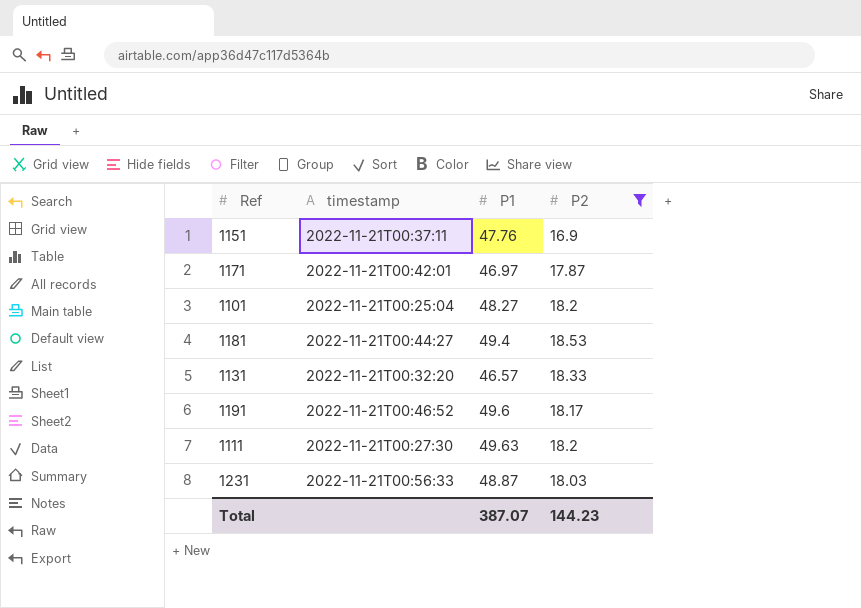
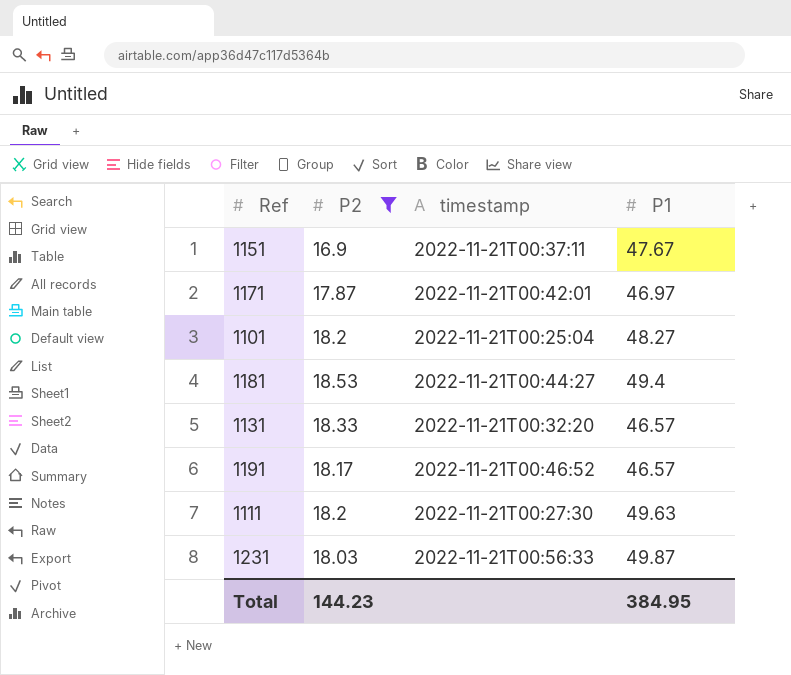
column P2 | position: 4 -> 2
1151 | P1: 47.76 -> 47.67
1191 | P1: 49.6 -> 46.57
1231 | P1: 48.87 -> 49.87
Total | P1: 387.07 -> 384.95

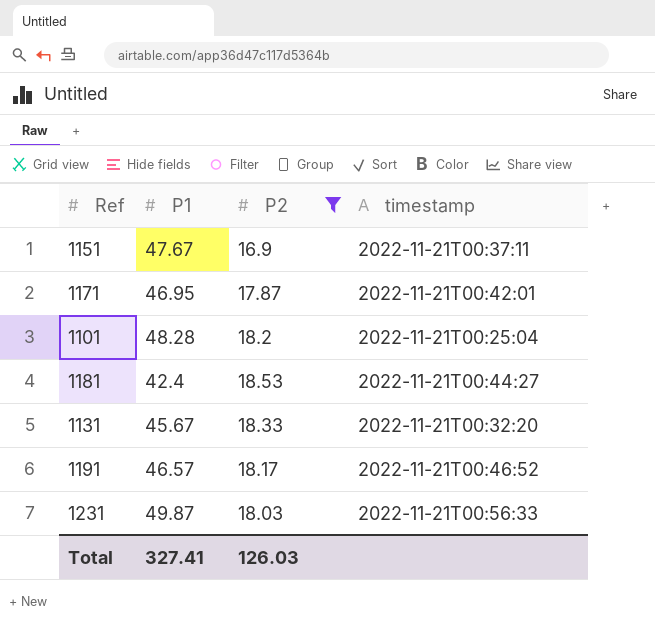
column P1 | position: 4 -> 2
row 1111: 18.2 | 2022-11-21T00:27:30 | 49.63 -> none
1171 | P1: 46.97 -> 46.95
1101 | P1: 48.27 -> 48.28
1181 | P1: 49.4 -> 42.4
1131 | P1: 46.57 -> 45.67
Total | P1: 384.95 -> 327.41
Total | P2: 144.23 -> 126.03

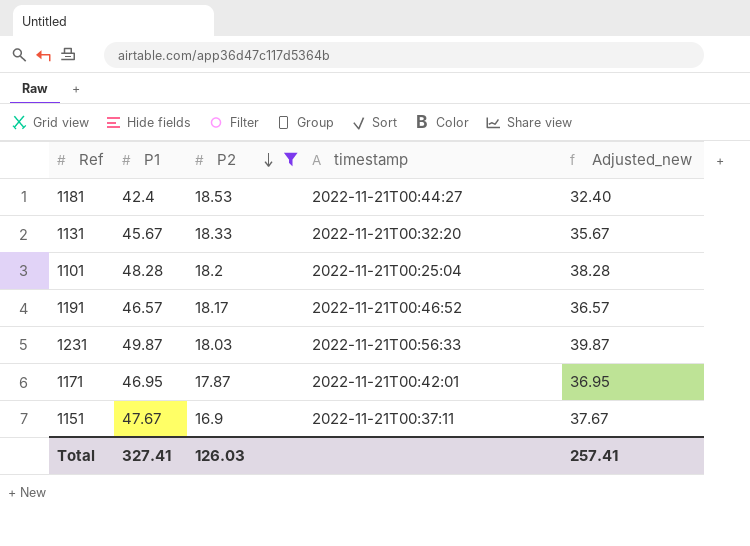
row order: none -> P2 descending
column Adjusted_new | formula: none -> [P1] - 10

